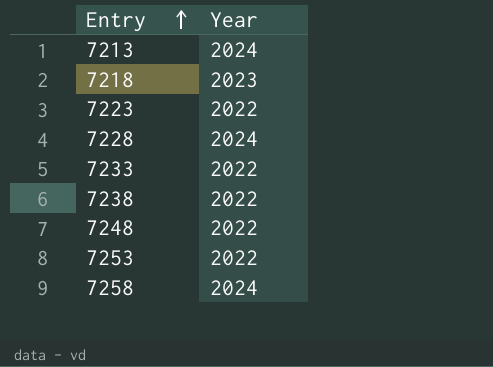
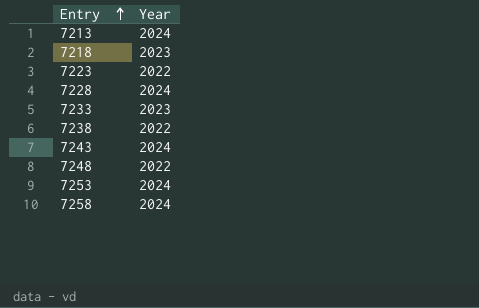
7233 | Year: 2022 -> 2023
row 7243: none -> 2024
7253 | Year: 2022 -> 2024

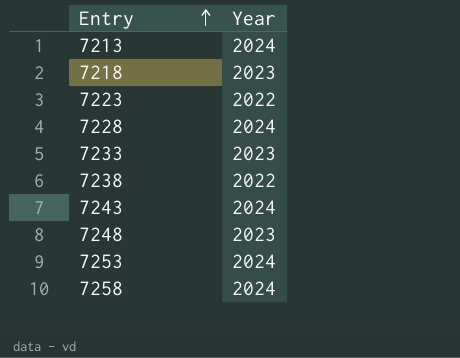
7248 | Year: 2022 -> 2023

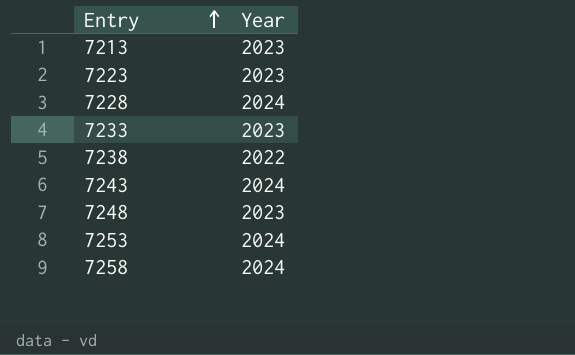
row 7218: 2023 -> none
7213 | Year: 2024 -> 2023
7223 | Year: 2022 -> 2023

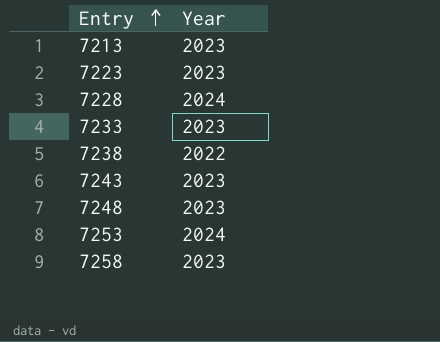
7243 | Year: 2024 -> 2023
7258 | Year: 2024 -> 2023

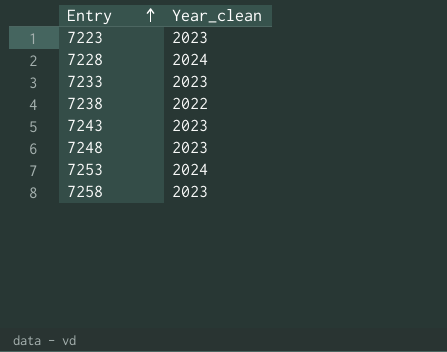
column name: Year -> Year_clean
row 7213: 2023 -> none

